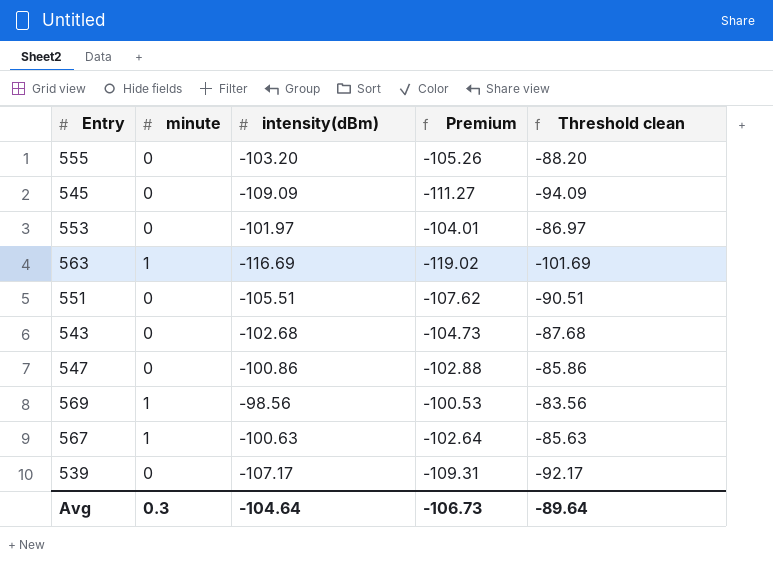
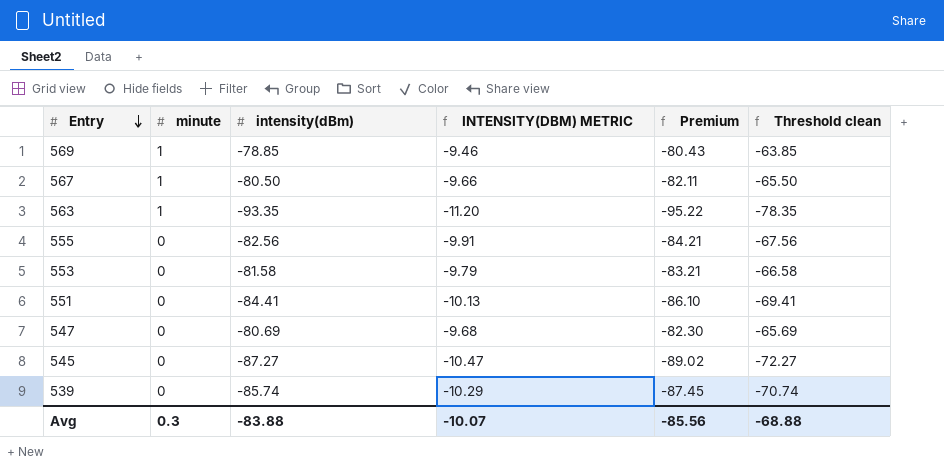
row order: none -> Entry descending
column INTENSITY(DBM) METRIC | formula: none -> [intensity(dBm)] * 0.12
row 543: 0 | -102.68 | -104.73 | -87.68 -> none
569 | intensity(dBm): -98.56 -> -78.85
569 | Premium: -100.53 -> -80.43
569 | Threshold clean: -83.56 -> -63.85
567 | intensity(dBm): -100.63 -> -80.50
567 | Premium: -102.64 -> -82.11
567 | Threshold clean: -85.63 -> -65.50
563 | intensity(dBm): -116.69 -> -93.35
563 | Premium: -119.02 -> -95.22
563 | Threshold clean: -101.69 -> -78.35
555 | intensity(dBm): -103.20 -> -82.56
555 | Premium: -105.26 -> -84.21
555 | Threshold clean: -88.20 -> -67.56
553 | intensity(dBm): -101.97 -> -81.58
553 | Premium: -104.01 -> -83.21
553 | Threshold clean: -86.97 -> -66.58
551 | intensity(dBm): -105.51 -> -84.41
551 | Premium: -107.62 -> -86.10
551 | Threshold clean: -90.51 -> -69.41
547 | intensity(dBm): -100.86 -> -80.69
547 | Premium: -102.88 -> -82.30
547 | Threshold clean: -85.86 -> -65.69
545 | intensity(dBm): -109.09 -> -87.27
545 | Premium: -111.27 -> -89.02
545 | Threshold clean: -94.09 -> -72.27
539 | intensity(dBm): -107.17 -> -85.74
539 | Premium: -109.31 -> -87.45
539 | Threshold clean: -92.17 -> -70.74
Avg | intensity(dBm): -104.64 -> -83.88
Avg | Premium: -106.73 -> -85.56
Avg | Threshold clean: -89.64 -> -68.88

